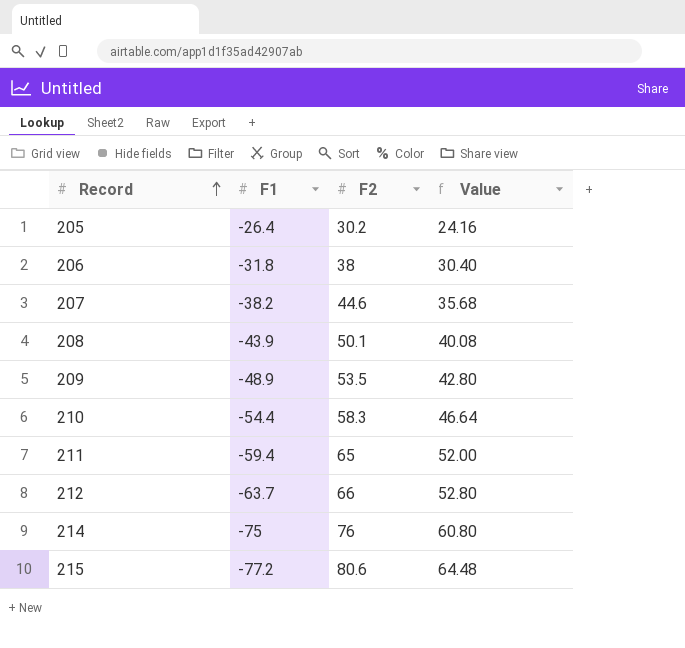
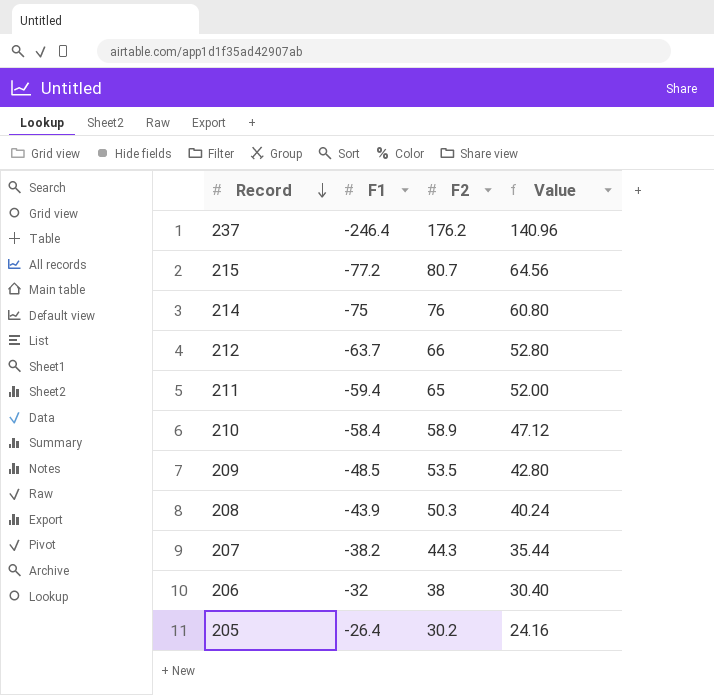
row order: Record ascending -> Record descending
row 237: none -> -246.4 | 176.2 | 140.96
215 | F2: 80.6 -> 80.7
215 | Value: 64.48 -> 64.56
210 | F1: -54.4 -> -58.4
210 | F2: 58.3 -> 58.9
210 | Value: 46.64 -> 47.12
209 | F1: -48.9 -> -48.5
208 | F2: 50.1 -> 50.3
208 | Value: 40.08 -> 40.24
207 | F2: 44.6 -> 44.3
207 | Value: 35.68 -> 35.44
206 | F1: -31.8 -> -32

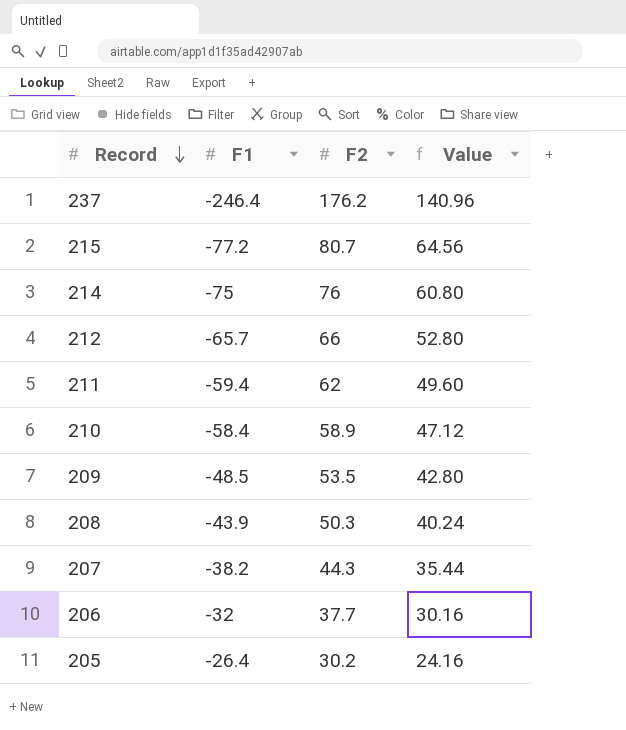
212 | F1: -63.7 -> -65.7
211 | F2: 65 -> 62
211 | Value: 52.00 -> 49.60
206 | F2: 38 -> 37.7
206 | Value: 30.40 -> 30.16

